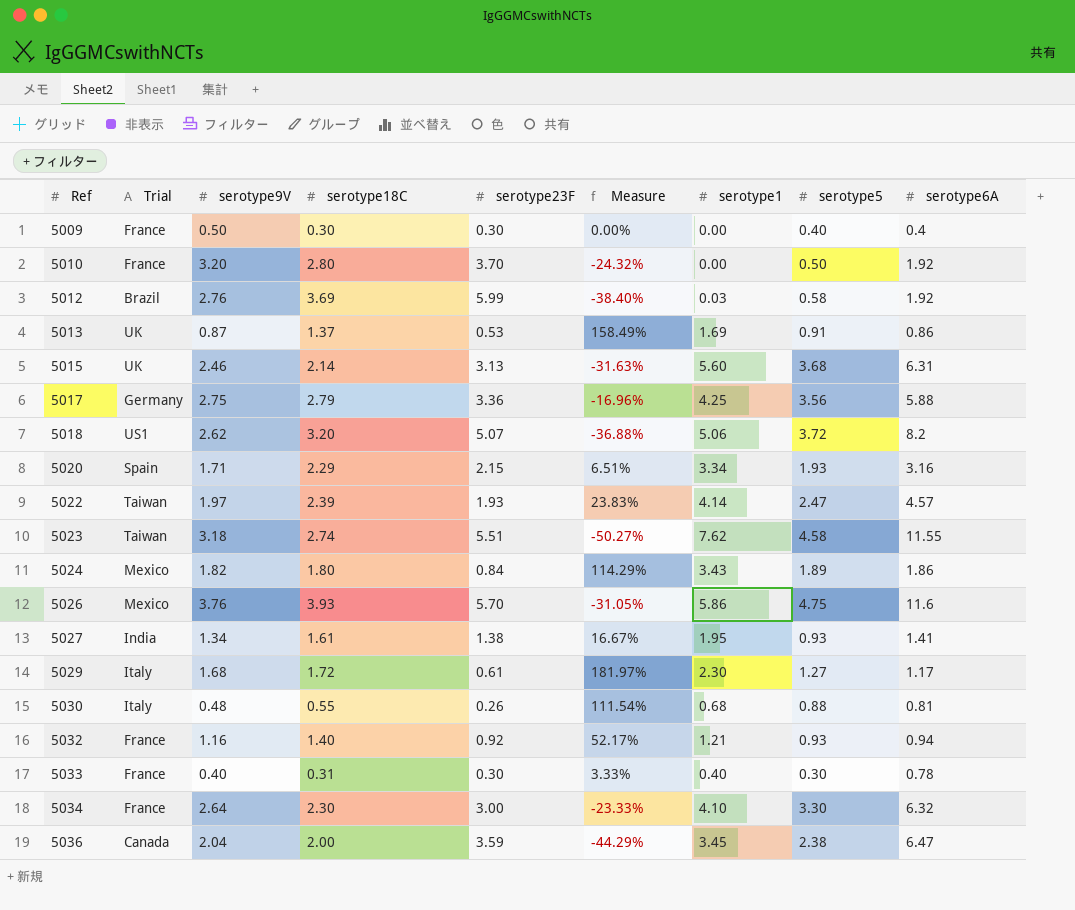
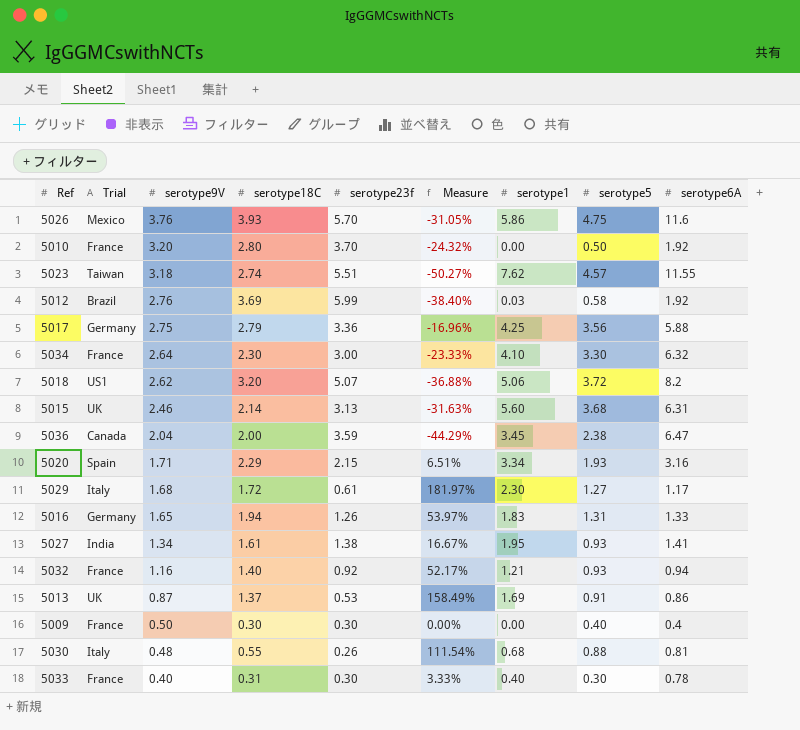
row order: Ref ascending -> serotype9V descending
column name: serotype23F -> serotype23f
row 5022: Taiwan | 1.97 | 2.39 | 1.93 | 23.83% | 4.14 | 2.47 | 4.57 -> none
row 5024: Mexico | 1.82 | 1.80 | 0.84 | 114.29% | 3.43 | 1.89 | 1.86 -> none
5023 | serotype5: 4.58 -> 4.57
row 5016: none -> Germany | 1.65 | 1.94 | 1.26 | 53.97% | 1.83 | 1.31 | 1.33

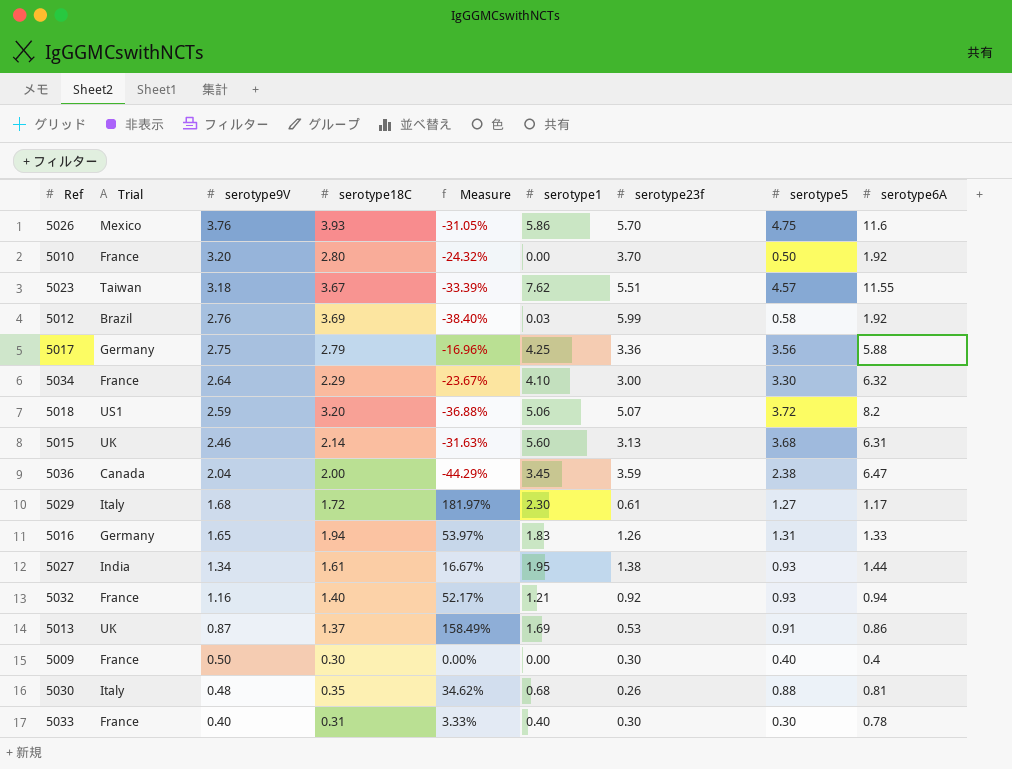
column serotype23f | position: 5 -> 7
row 5020: Spain | 1.71 | 2.29 | 2.15 | 6.51% | 3.34 | 1.93 | 3.16 -> none
5023 | serotype18C: 2.74 -> 3.67
5023 | Measure: -50.27% -> -33.39%
5034 | serotype18C: 2.30 -> 2.29
5034 | Measure: -23.33% -> -23.67%
5018 | serotype9V: 2.62 -> 2.59
5027 | serotype6A: 1.41 -> 1.44
5030 | serotype18C: 0.55 -> 0.35
5030 | Measure: 111.54% -> 34.62%

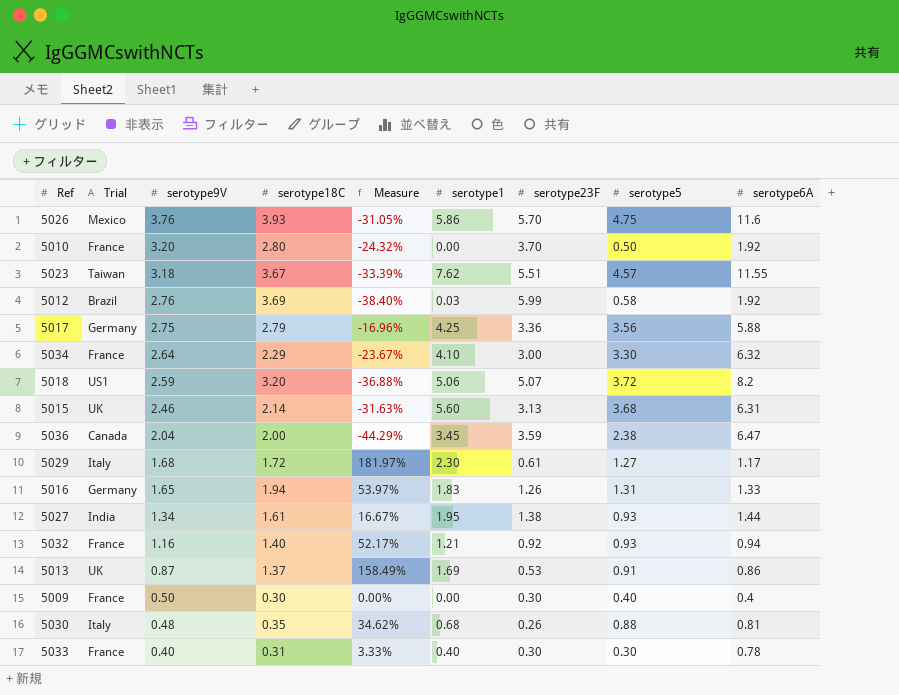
column name: serotype23f -> serotype23F

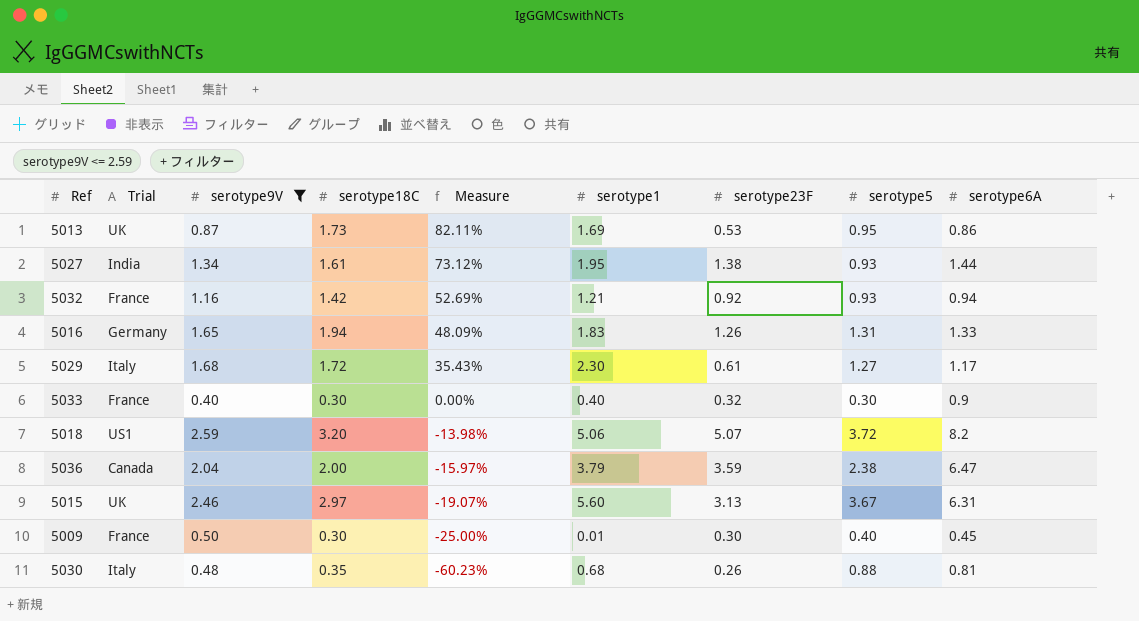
filter: none -> serotype9V <= 2.59
row order: serotype9V descending -> Measure descending
column Measure | formula: ([serotype18C] - [serotype23F]) / [serotype23F] -> ([serotype18C] - [serotype5]) / [serotype5]
5013 | serotype18C: 1.37 -> 1.73
5013 | serotype5: 0.91 -> 0.95
5032 | serotype18C: 1.40 -> 1.42
5033 | serotype18C: 0.31 -> 0.30
5033 | serotype23F: 0.30 -> 0.32
5033 | serotype6A: 0.78 -> 0.9
5036 | serotype1: 3.45 -> 3.79
5015 | serotype18C: 2.14 -> 2.97
5015 | serotype5: 3.68 -> 3.67
5009 | serotype1: 0.00 -> 0.01
5009 | serotype6A: 0.4 -> 0.45

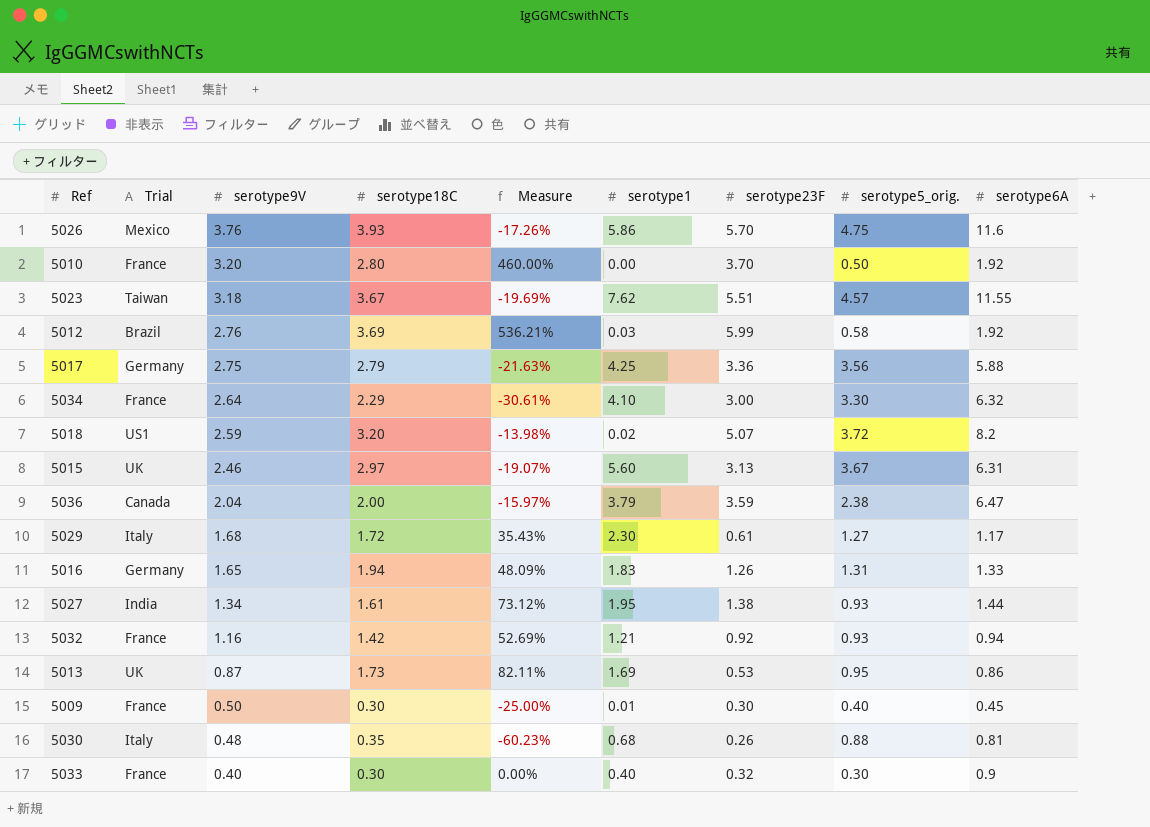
filter: serotype9V <= 2.59 -> none
row order: Measure descending -> serotype9V descending
column name: serotype5 -> serotype5_orig.
5018 | serotype1: 5.06 -> 0.02

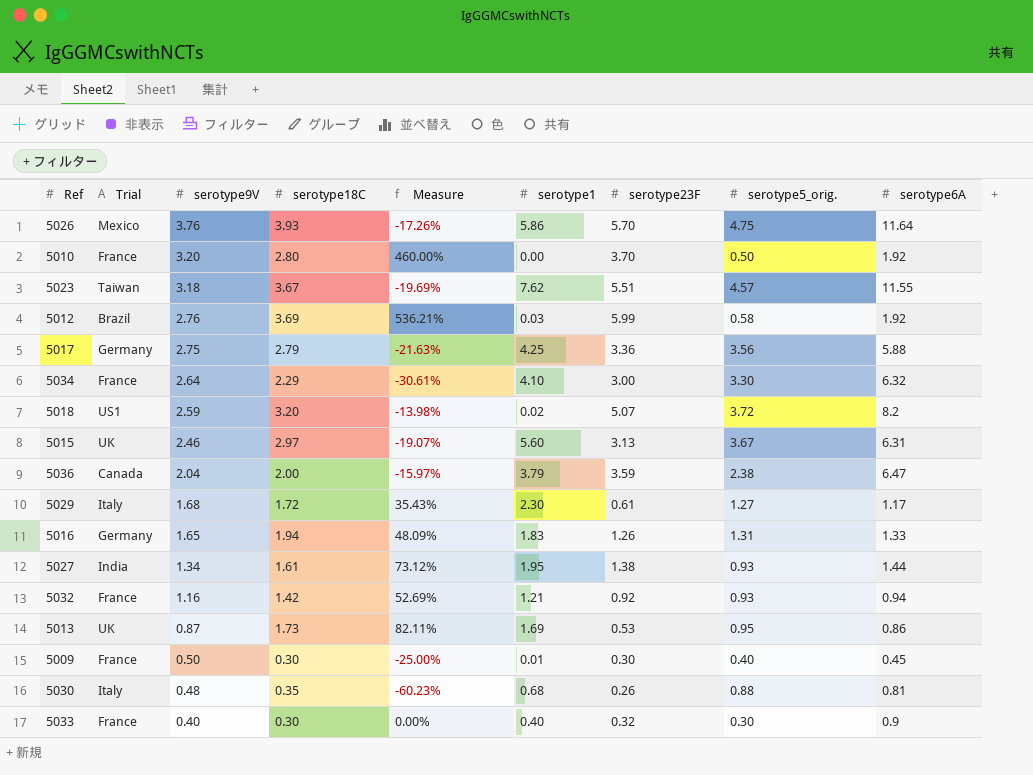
5026 | serotype6A: 11.6 -> 11.64

